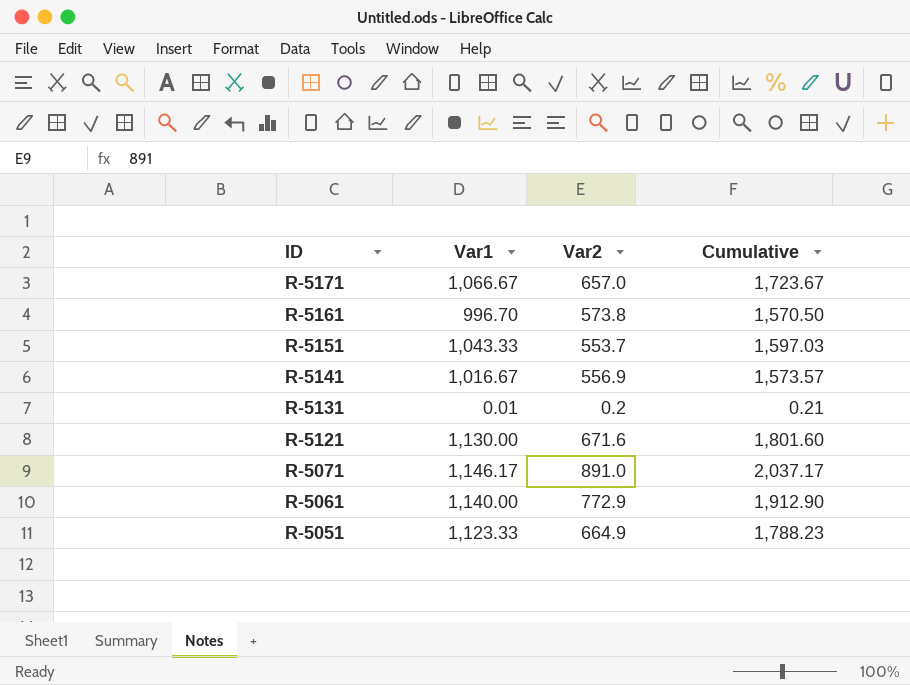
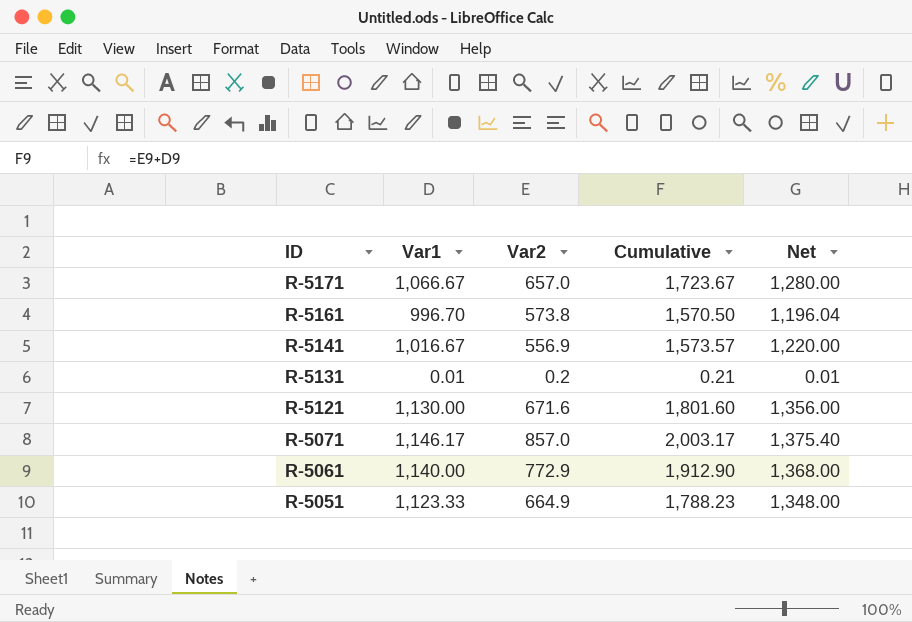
column Net | formula: none -> [Var1] * 1.2
row R-5151: 1,043.33 | 553.7 | 1,597.03 -> none
R-5071 | Var2: 891.0 -> 857.0
R-5071 | Cumulative: 2,037.17 -> 2,003.17

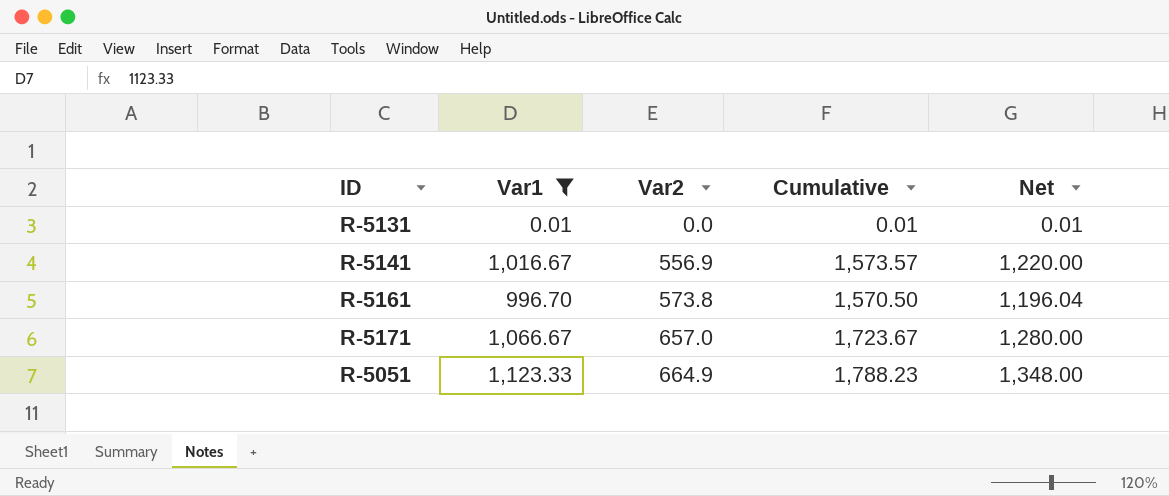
filter: none -> Var1 <= 1,123.33
row order: ID descending -> Var2 ascending
R-5131 | Var2: 0.2 -> 0.0
R-5131 | Cumulative: 0.21 -> 0.01

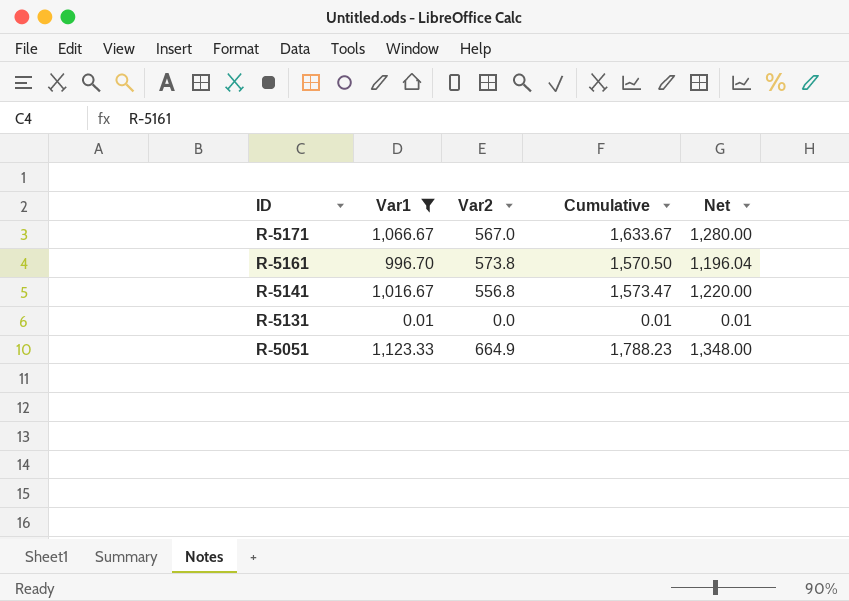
row order: Var2 ascending -> ID descending
R-5171 | Var2: 657.0 -> 567.0
R-5171 | Cumulative: 1,723.67 -> 1,633.67
R-5141 | Var2: 556.9 -> 556.8
R-5141 | Cumulative: 1,573.57 -> 1,573.47

